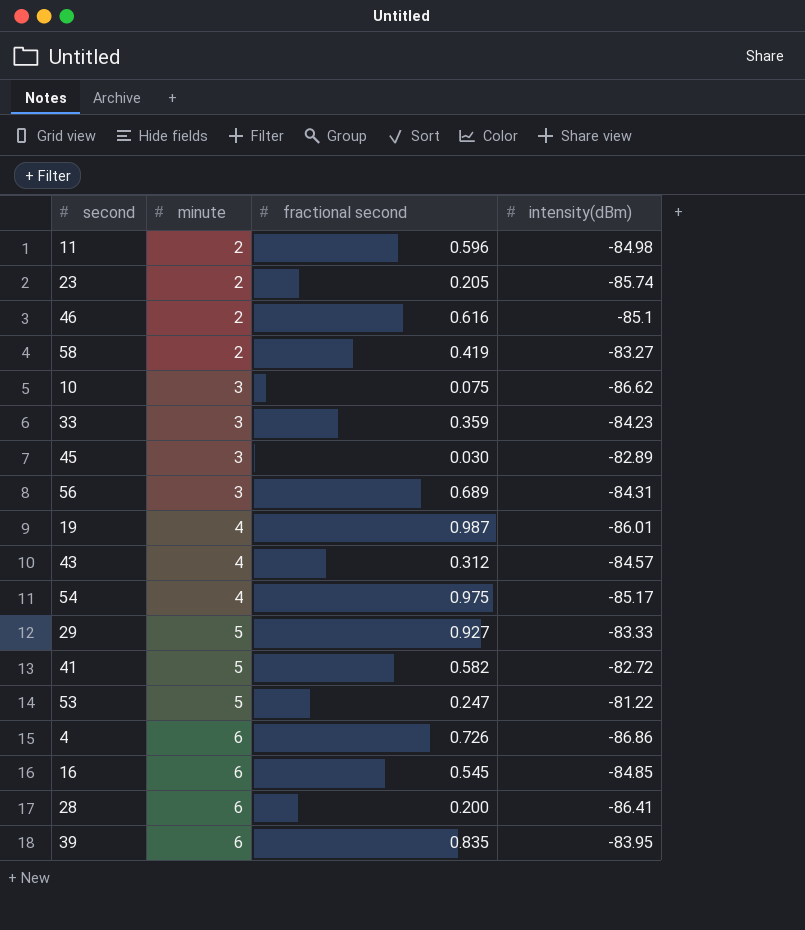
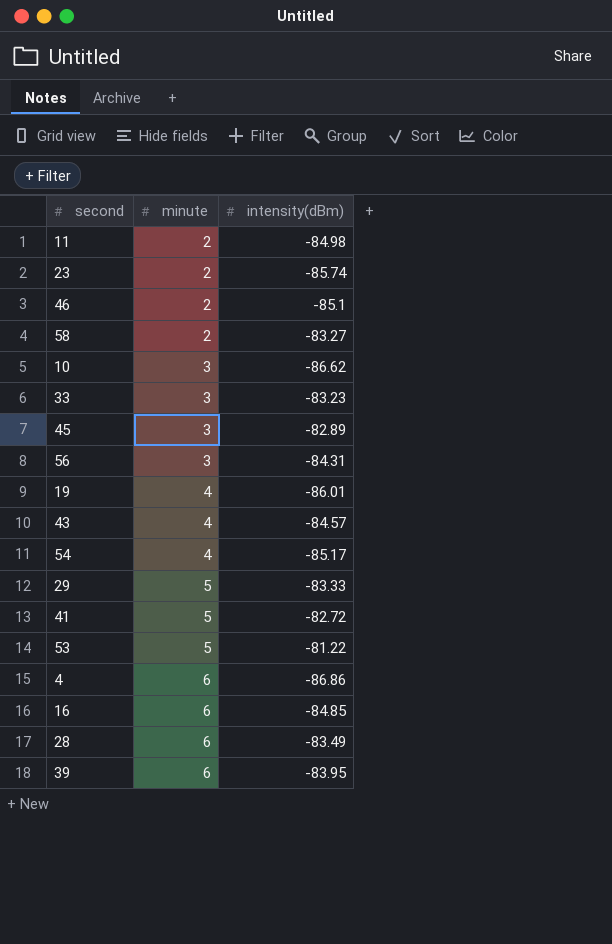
column fractional second | position: 3 -> none
33 | intensity(dBm): -84.23 -> -83.23
28 | intensity(dBm): -86.41 -> -83.49

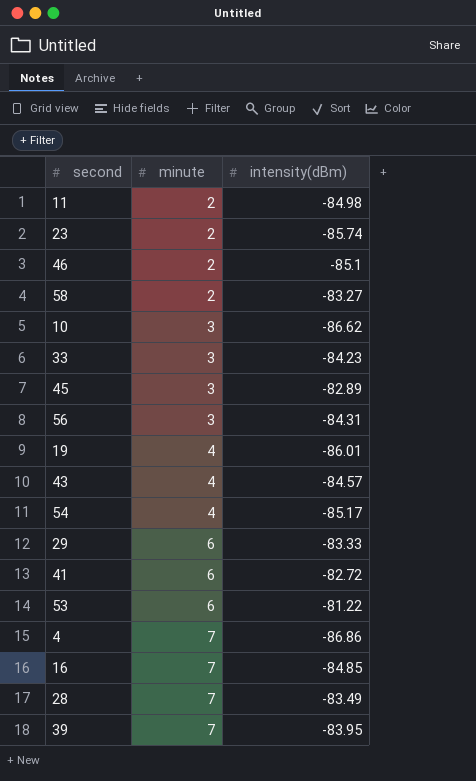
33 | intensity(dBm): -83.23 -> -84.23
29 | minute: 5 -> 6
41 | minute: 5 -> 6
53 | minute: 5 -> 6
4 | minute: 6 -> 7
16 | minute: 6 -> 7
28 | minute: 6 -> 7
39 | minute: 6 -> 7

